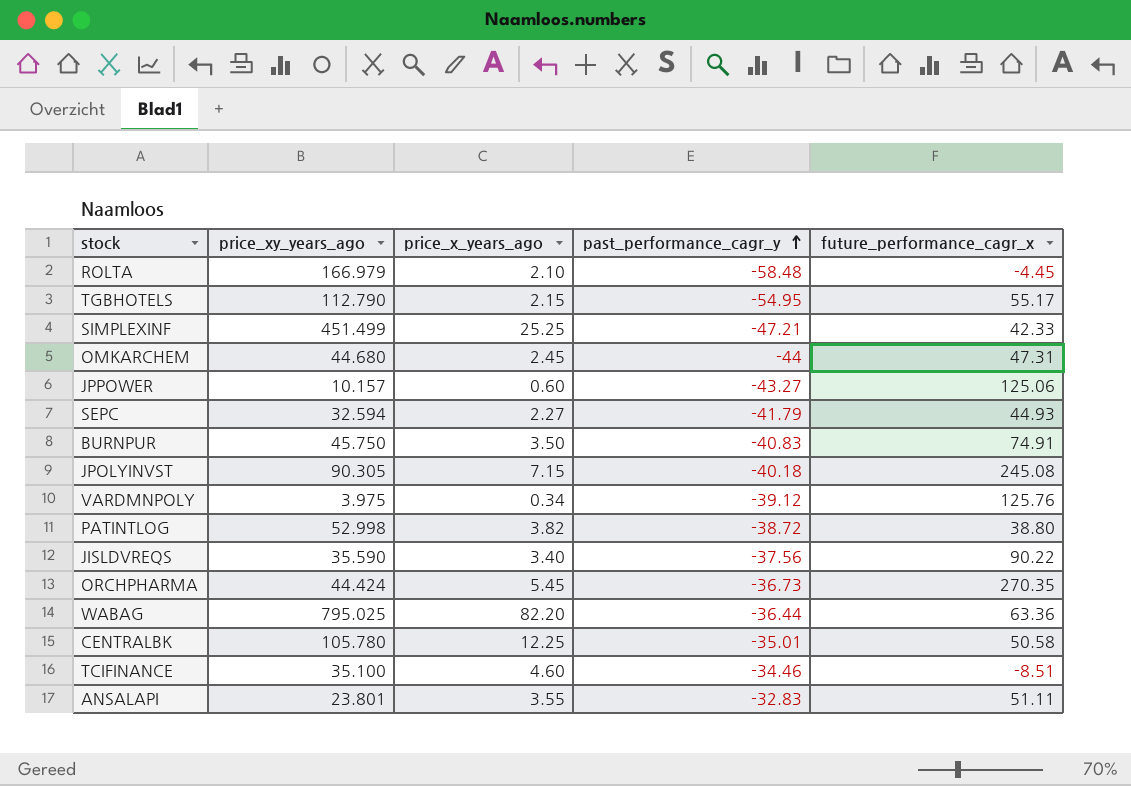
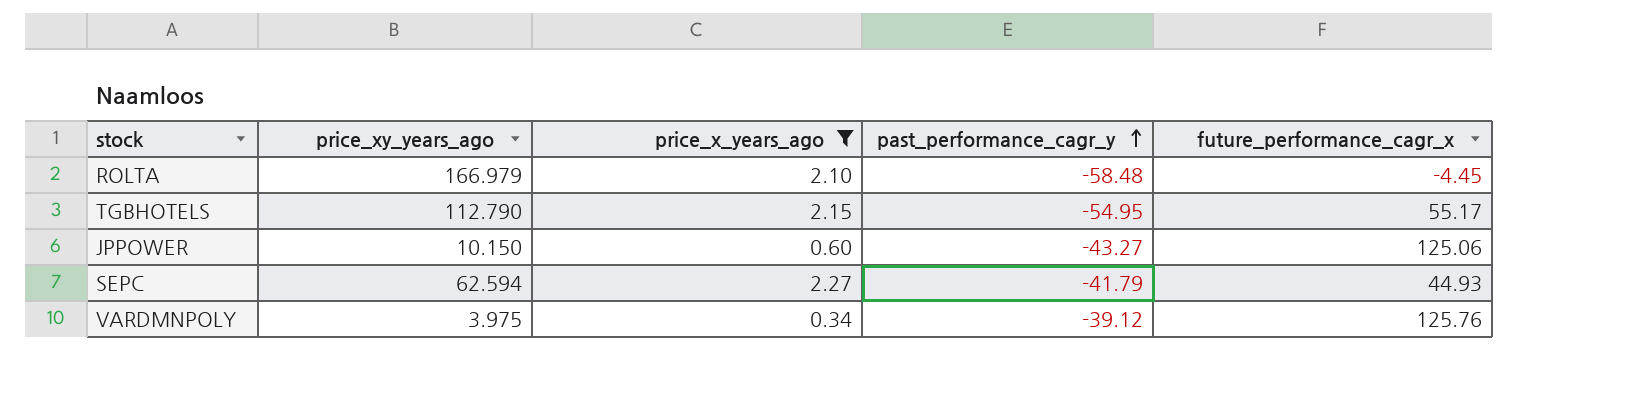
filter: none -> price_x_years_ago <= 2.27
JPPOWER | price_xy_years_ago: 10.157 -> 10.150
SEPC | price_xy_years_ago: 32.594 -> 62.594

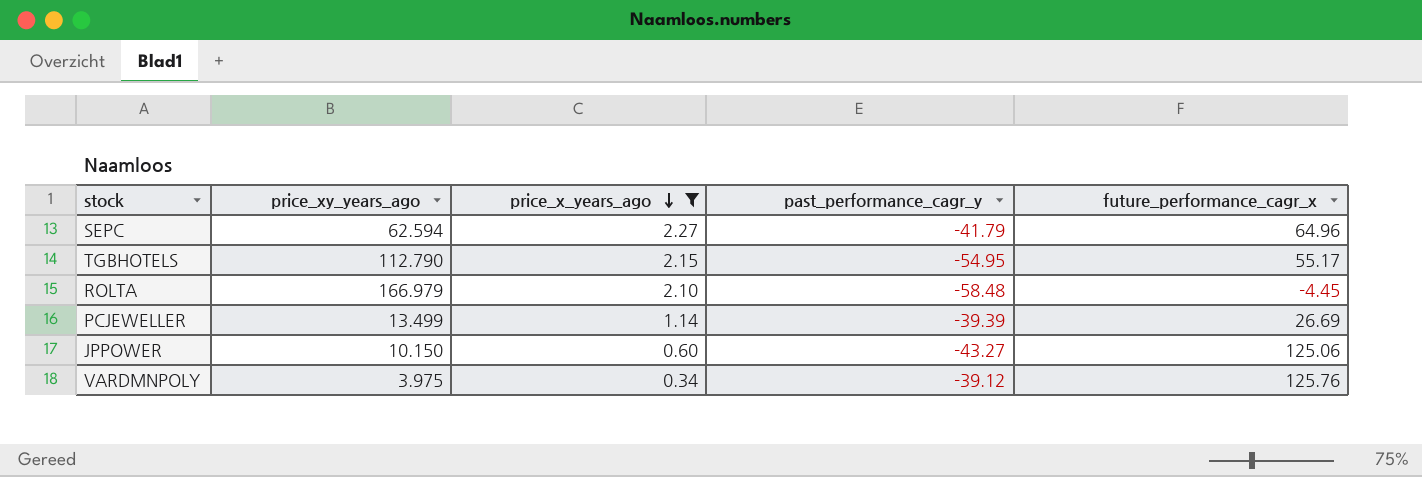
row order: past_performance_cagr_y ascending -> price_x_years_ago descending
SEPC | future_performance_cagr_x: 44.93 -> 64.96
row PCJEWELLER: none -> 13.499 | 1.14 | -39.39 | 26.69

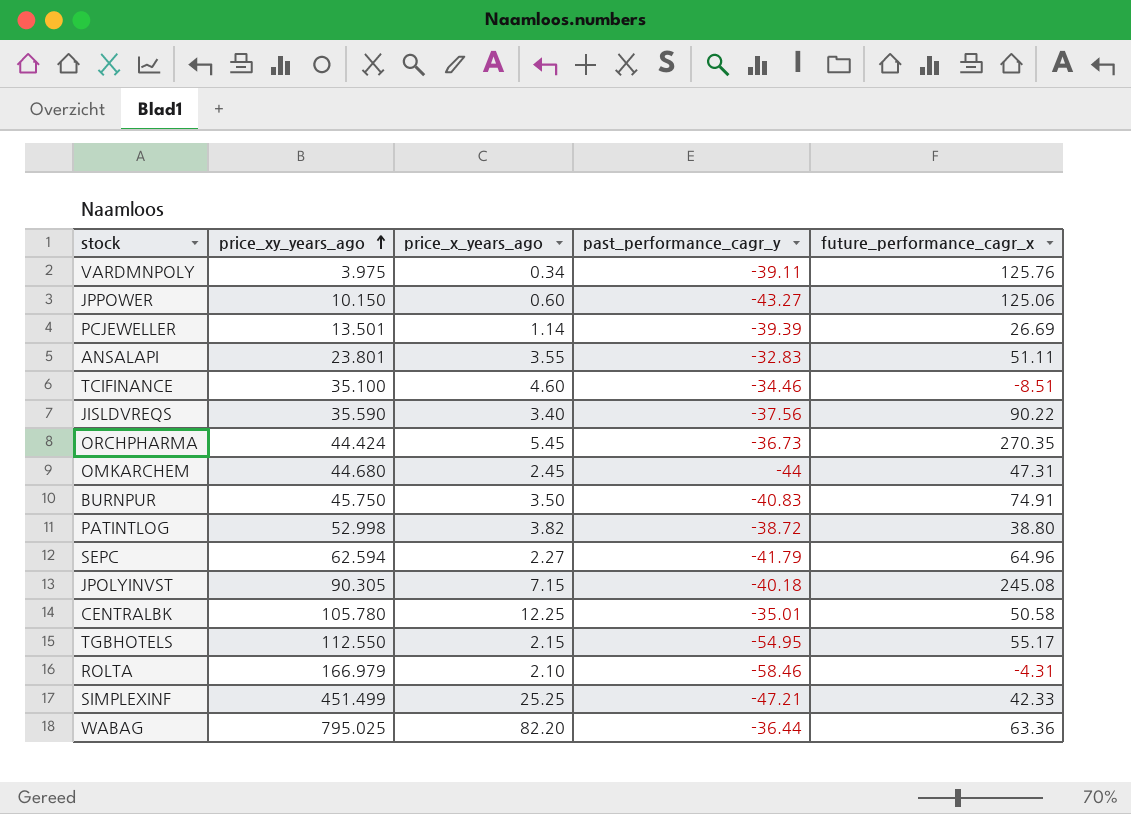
filter: price_x_years_ago <= 2.27 -> none
row order: price_x_years_ago descending -> price_xy_years_ago ascending
VARDMNPOLY | past_performance_cagr_y: -39.12 -> -39.11
PCJEWELLER | price_xy_years_ago: 13.499 -> 13.501
TGBHOTELS | price_xy_years_ago: 112.790 -> 112.550
ROLTA | past_performance_cagr_y: -58.48 -> -58.46
ROLTA | future_performance_cagr_x: -4.45 -> -4.31

